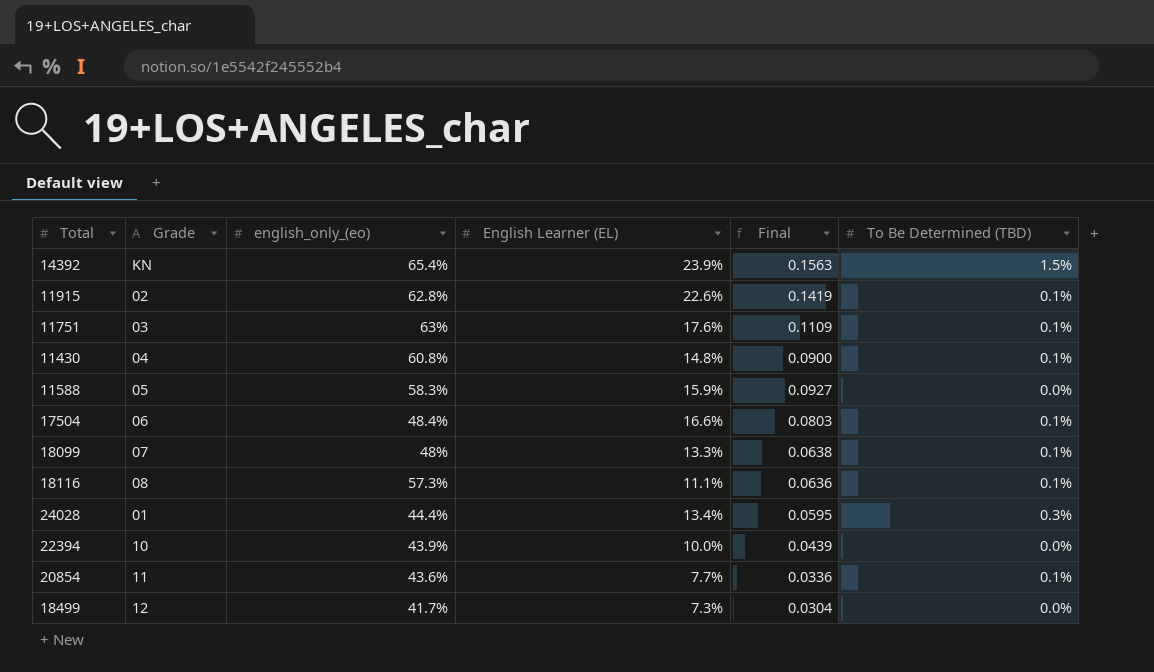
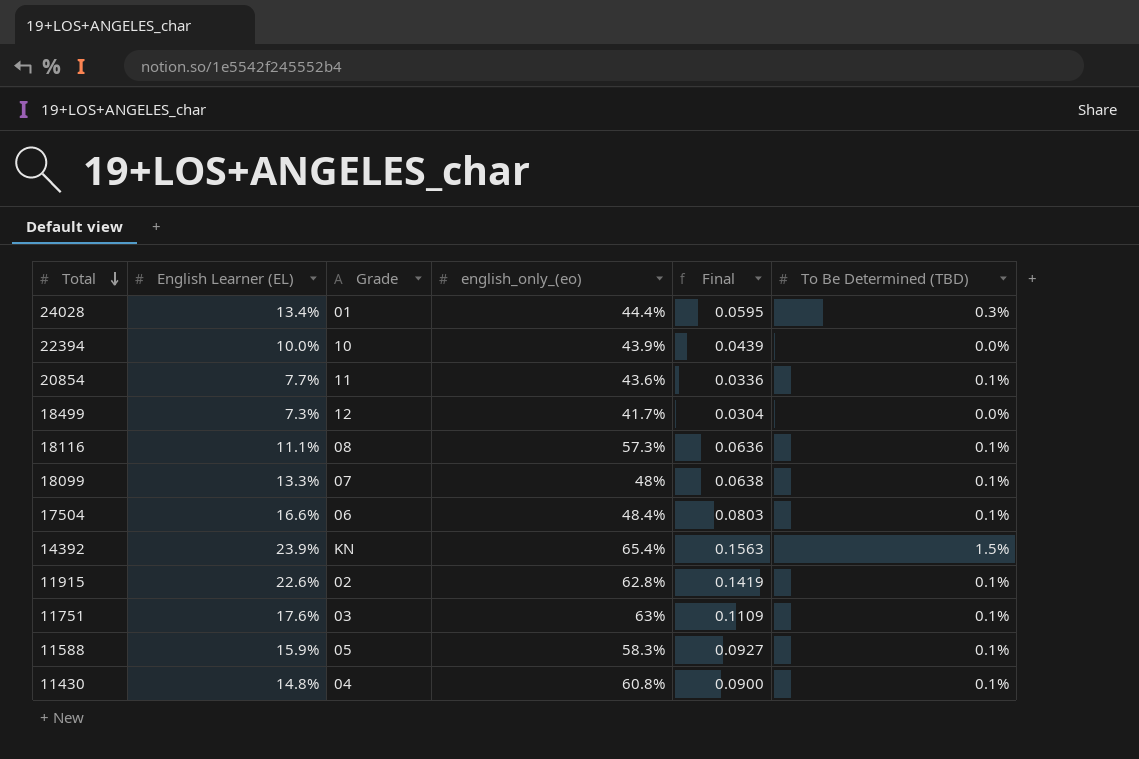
row order: none -> Total descending
column English Learner (EL) | position: 4 -> 2
11588 | To Be Determined (TBD): 0.0% -> 0.1%

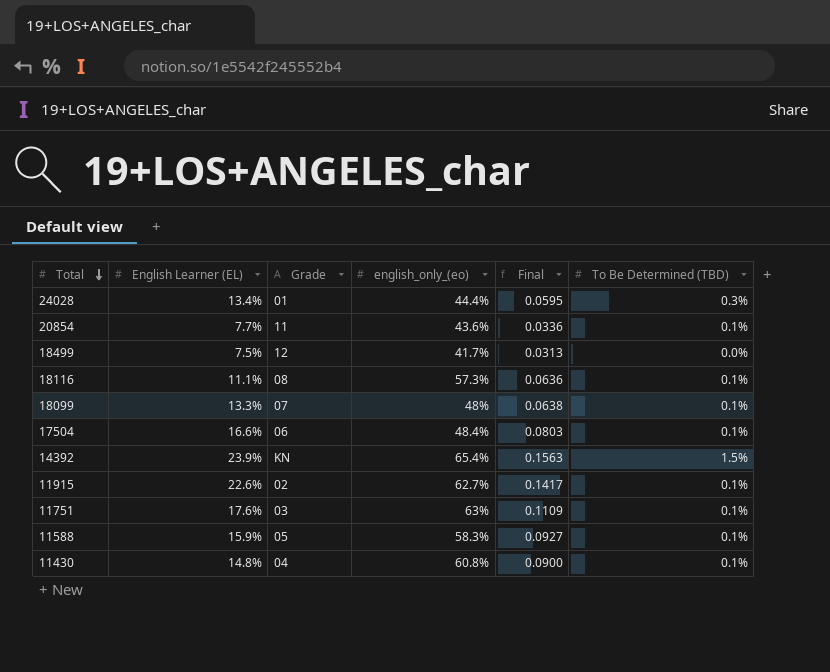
row 22394: 10.0% | 10 | 43.9% | 0.0439 | 0.0% -> none
18499 | English Learner (EL): 7.3% -> 7.5%
18499 | Final: 0.0304 -> 0.0313
11915 | english_only_(eo): 62.8% -> 62.7%
11915 | Final: 0.1419 -> 0.1417

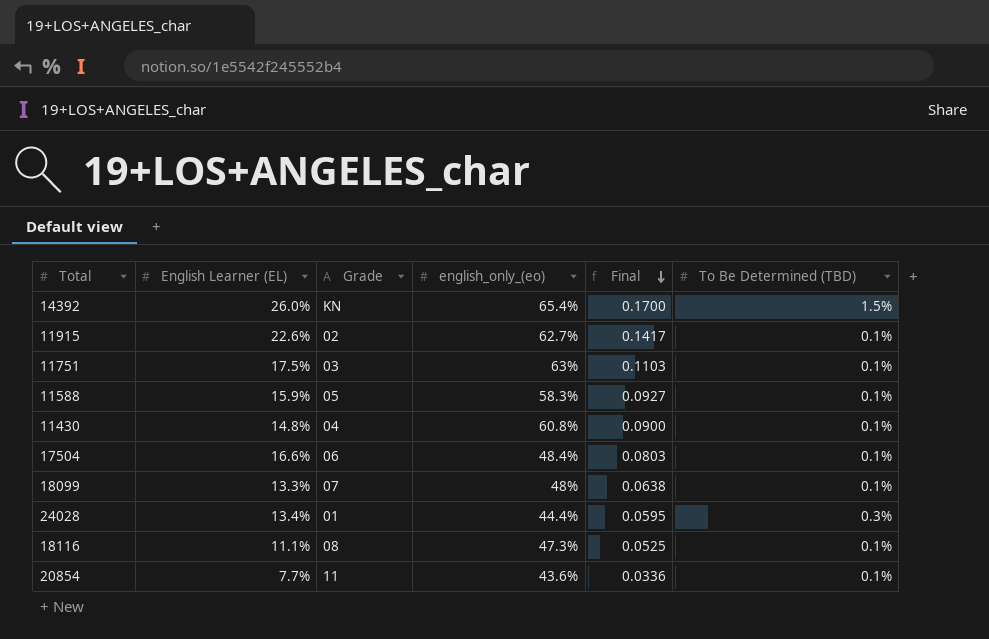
row order: Total descending -> Final descending
row 18499: 7.5% | 12 | 41.7% | 0.0313 | 0.0% -> none
14392 | English Learner (EL): 23.9% -> 26.0%
14392 | Final: 0.1563 -> 0.1700
11751 | English Learner (EL): 17.6% -> 17.5%
11751 | Final: 0.1109 -> 0.1103
18116 | english_only_(eo): 57.3% -> 47.3%
18116 | Final: 0.0636 -> 0.0525

